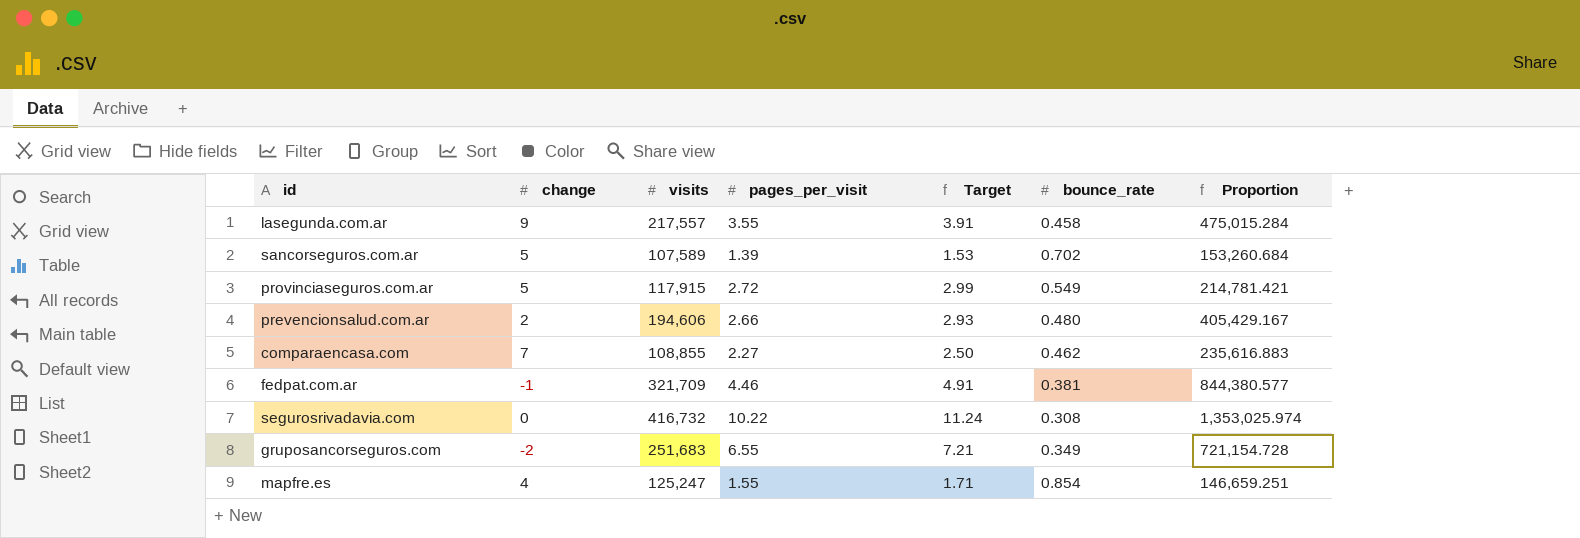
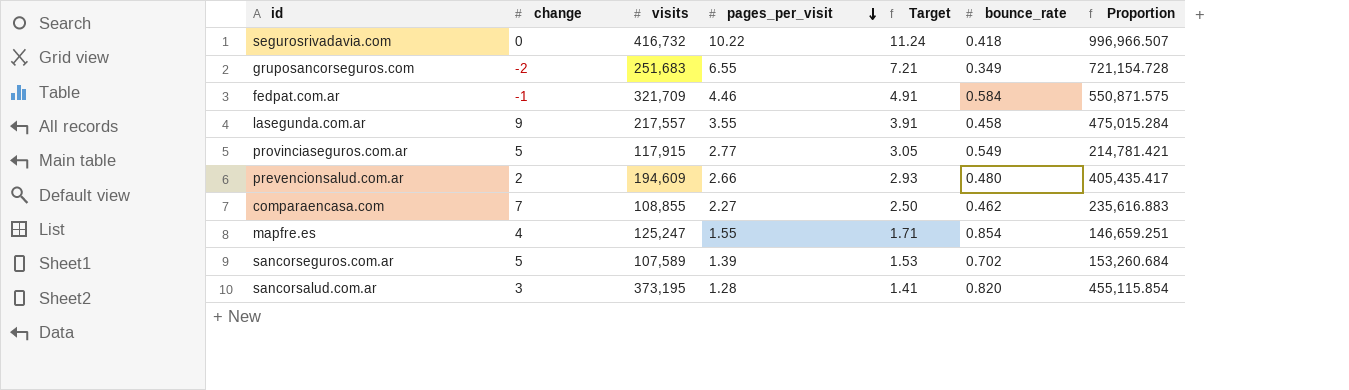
row order: none -> pages_per_visit descending
segurosrivadavia.com | bounce_rate: 0.308 -> 0.418
segurosrivadavia.com | Proportion: 1,353,025.974 -> 996,966.507
fedpat.com.ar | bounce_rate: 0.381 -> 0.584
fedpat.com.ar | Proportion: 844,380.577 -> 550,871.575
provinciaseguros.com.ar | pages_per_visit: 2.72 -> 2.77
provinciaseguros.com.ar | Target: 2.99 -> 3.05
prevencionsalud.com.ar | visits: 194,606 -> 194,609
prevencionsalud.com.ar | Proportion: 405,429.167 -> 405,435.417
row sancorsalud.com.ar: none -> 3 | 373,195 | 1.28 | 1.41 | 0.820 | 455,115.854

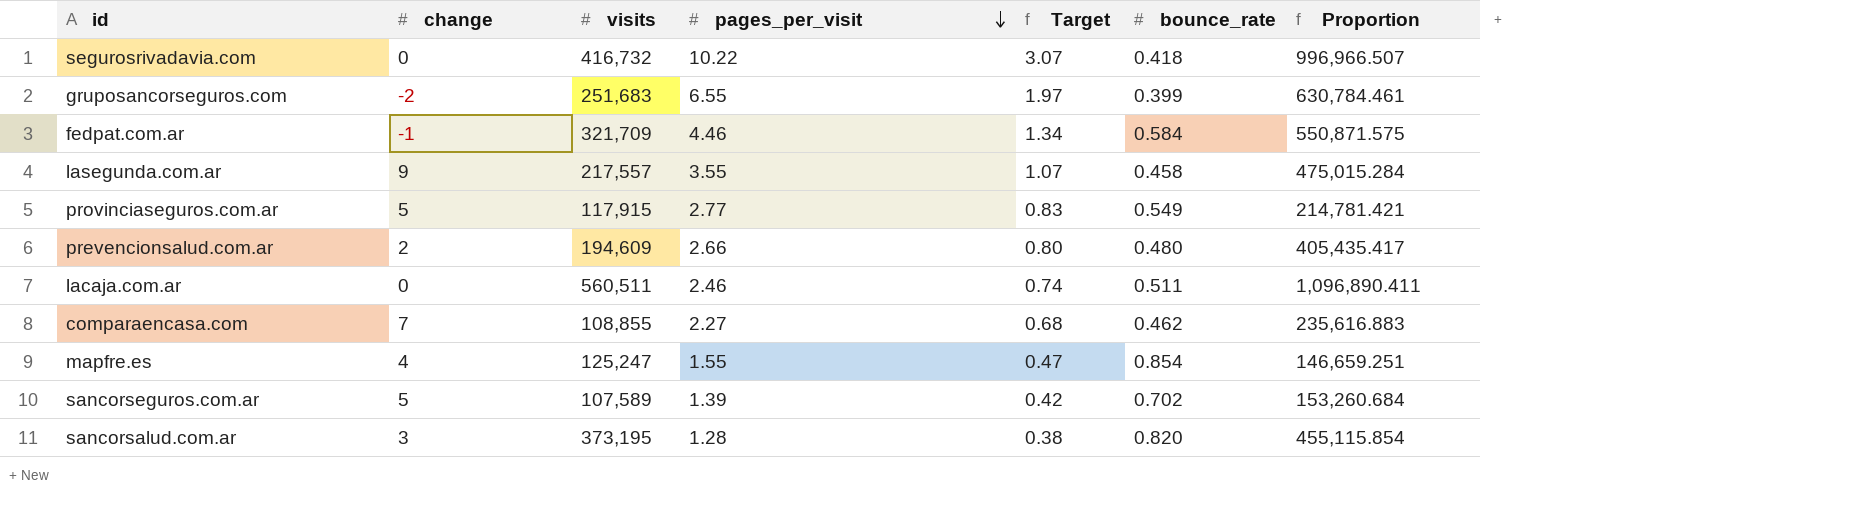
column Target | formula: [pages_per_visit] * 1.1 -> [pages_per_visit] * 0.3
gruposancorseguros.com | bounce_rate: 0.349 -> 0.399
gruposancorseguros.com | Proportion: 721,154.728 -> 630,784.461
row lacaja.com.ar: none -> 0 | 560,511 | 2.46 | 0.74 | 0.511 | 1,096,890.411

